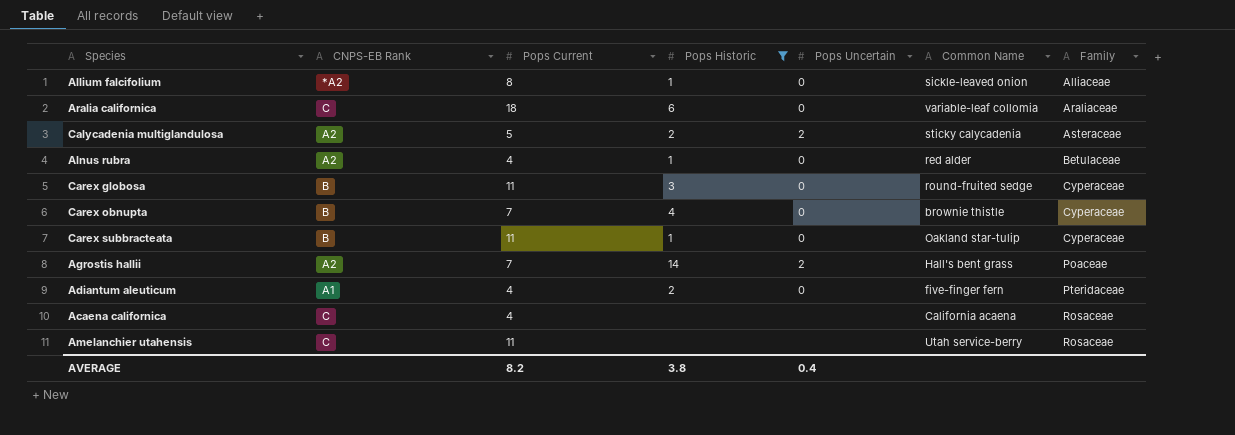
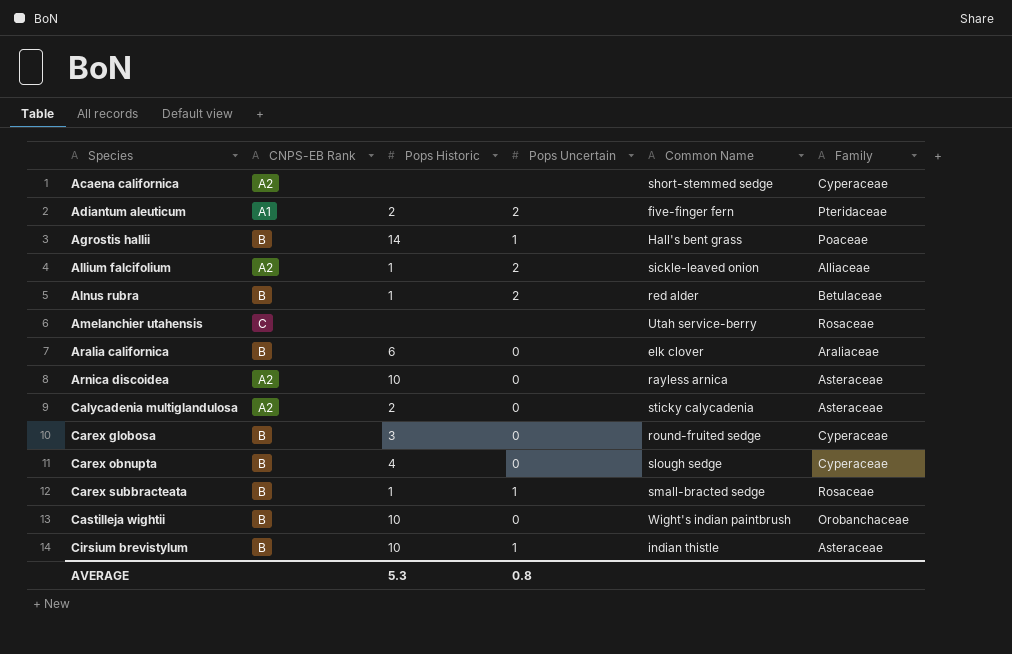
filter: Pops Historic != 10 -> none
row order: Family ascending -> Species ascending
column Pops Current | position: 3 -> none
Acaena californica | CNPS-EB Rank: C -> A2
Acaena californica | Common Name: California acaena -> short-stemmed sedge
Acaena californica | Family: Rosaceae -> Cyperaceae
Adiantum aleuticum | Pops Uncertain: 0 -> 2
Agrostis hallii | CNPS-EB Rank: A2 -> B
Agrostis hallii | Pops Uncertain: 2 -> 1
Allium falcifolium | CNPS-EB Rank: *A2 -> A2
Allium falcifolium | Pops Uncertain: 0 -> 2
Alnus rubra | CNPS-EB Rank: A2 -> B
Alnus rubra | Pops Uncertain: 0 -> 2
Aralia californica | CNPS-EB Rank: C -> B
Aralia californica | Common Name: variable-leaf collomia -> elk clover
Calycadenia multiglandulosa | Pops Uncertain: 2 -> 0
Carex obnupta | Common Name: brownie thistle -> slough sedge
Carex subbracteata | Pops Uncertain: 0 -> 1
Carex subbracteata | Common Name: Oakland star-tulip -> small-bracted sedge
Carex subbracteata | Family: Cyperaceae -> Rosaceae
AVERAGE | Pops Historic: 3.8 -> 5.3
AVERAGE | Pops Uncertain: 0.4 -> 0.8

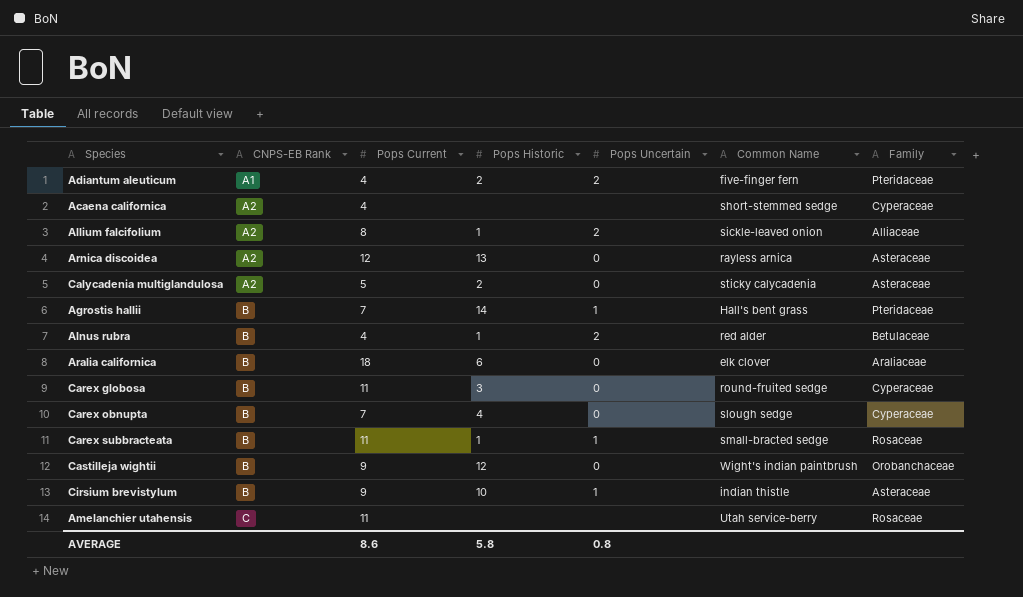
row order: Species ascending -> CNPS-EB Rank ascending
column Pops Current | position: none -> 3
Arnica discoidea | Pops Historic: 10 -> 13
Agrostis hallii | Family: Poaceae -> Pteridaceae
Castilleja wightii | Pops Historic: 10 -> 12
AVERAGE | Pops Historic: 5.3 -> 5.8

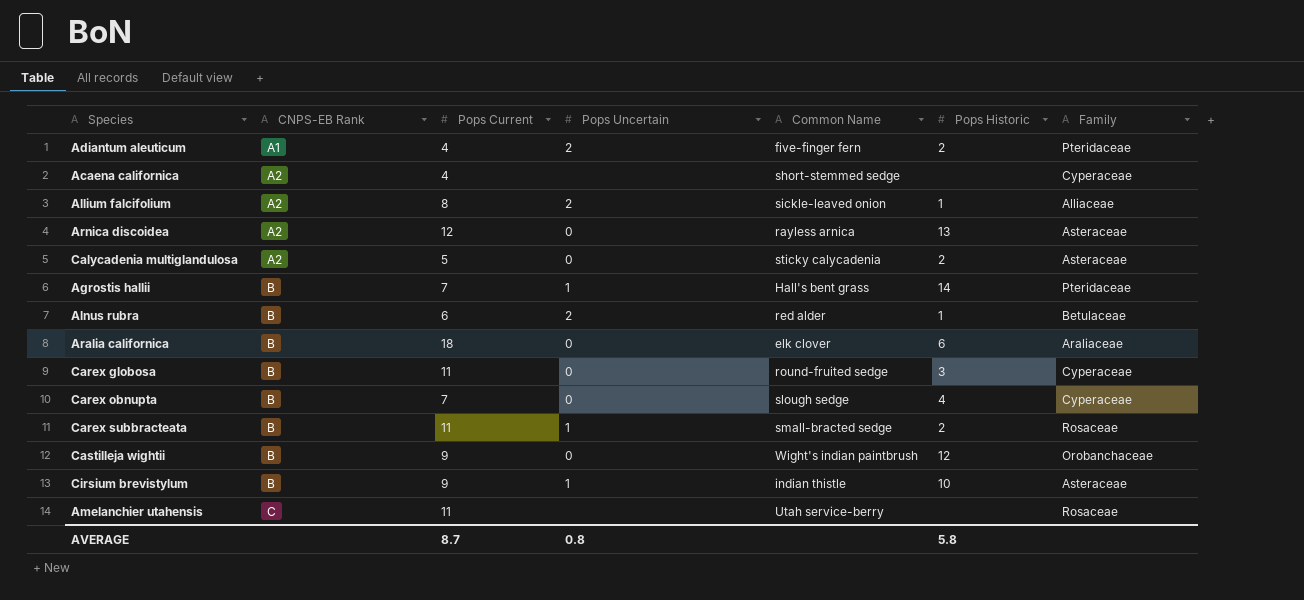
column Pops Historic | position: 4 -> 6
Alnus rubra | Pops Current: 4 -> 6
Carex subbracteata | Pops Historic: 1 -> 2
AVERAGE | Pops Current: 8.6 -> 8.7

